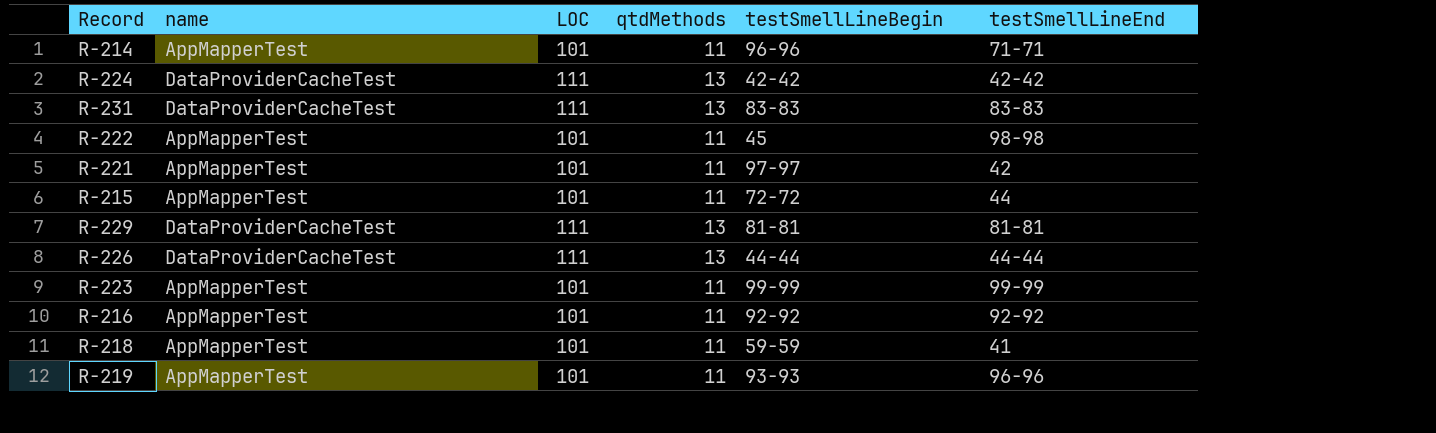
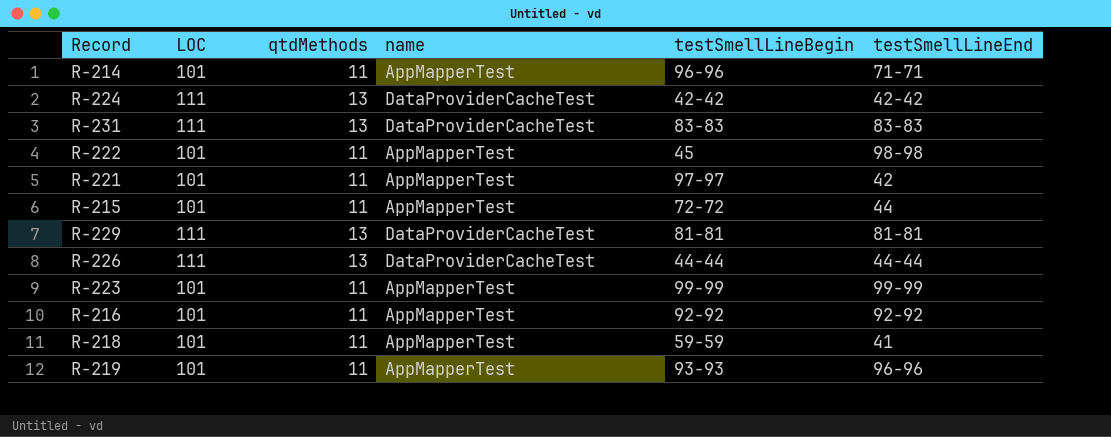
column name | position: 2 -> 4

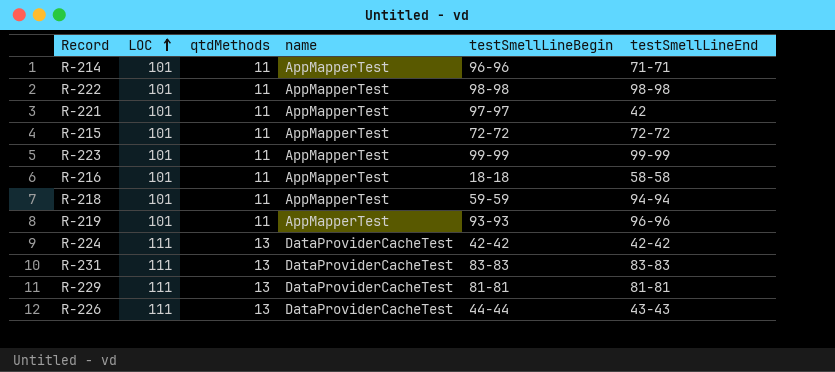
row order: none -> LOC ascending
R-222 | testSmellLineBegin: 45 -> 98-98
R-215 | testSmellLineEnd: 44 -> 72-72
R-216 | testSmellLineBegin: 92-92 -> 18-18
R-216 | testSmellLineEnd: 92-92 -> 58-58
R-218 | testSmellLineEnd: 41 -> 94-94
R-226 | testSmellLineEnd: 44-44 -> 43-43

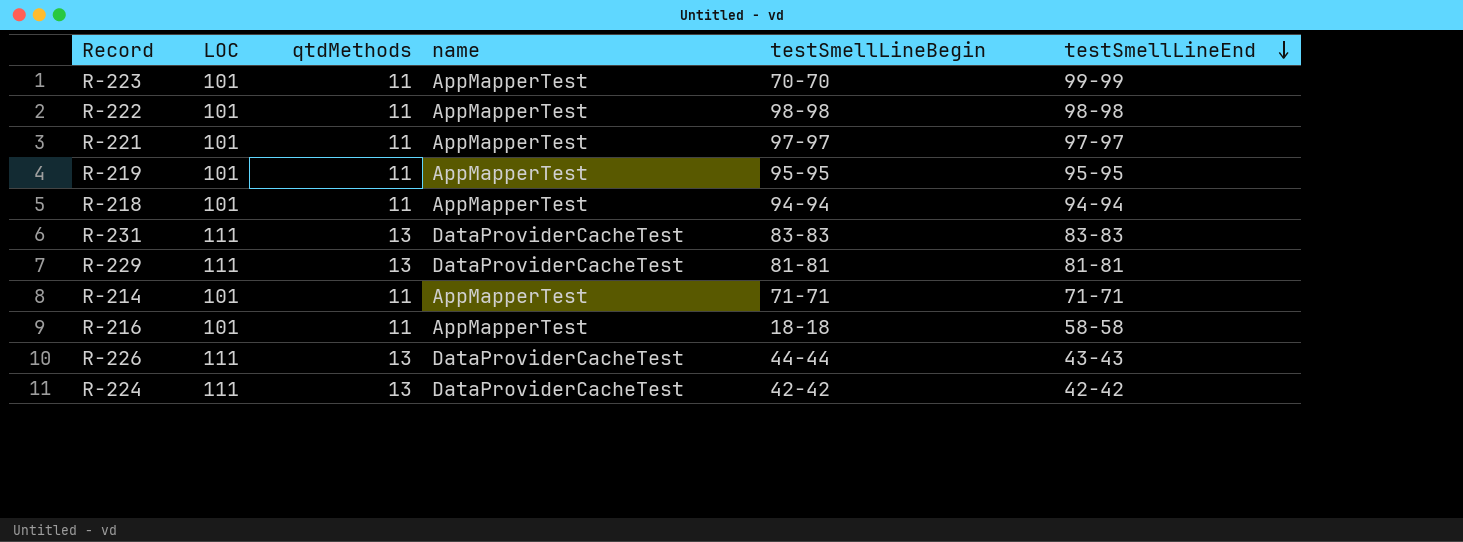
row order: LOC ascending -> testSmellLineEnd descending
row R-215: 101 | 11 | AppMapperTest | 72-72 | 72-72 -> none
R-223 | testSmellLineBegin: 99-99 -> 70-70
R-221 | testSmellLineEnd: 42 -> 97-97
R-219 | testSmellLineBegin: 93-93 -> 95-95
R-219 | testSmellLineEnd: 96-96 -> 95-95
R-218 | testSmellLineBegin: 59-59 -> 94-94
R-214 | testSmellLineBegin: 96-96 -> 71-71

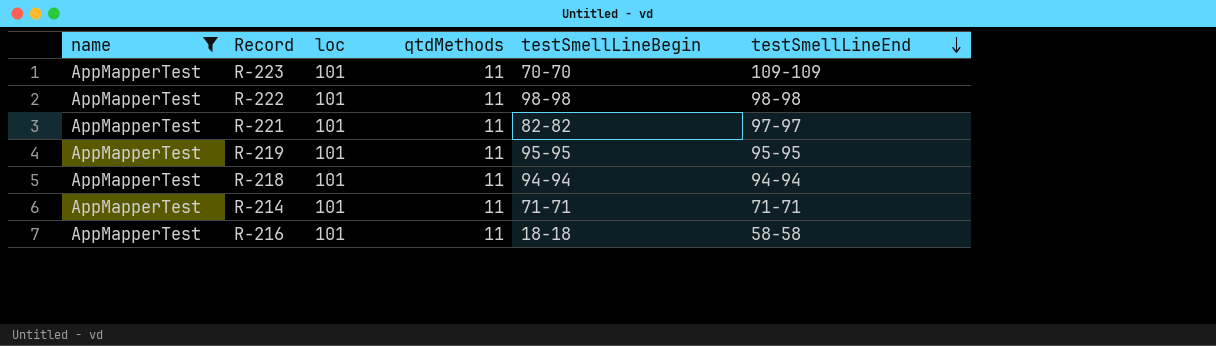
filter: none -> name = AppMapperTest
column name | position: 4 -> 1
column name: LOC -> loc
R-223 | testSmellLineEnd: 99-99 -> 109-109
R-221 | testSmellLineBegin: 97-97 -> 82-82

